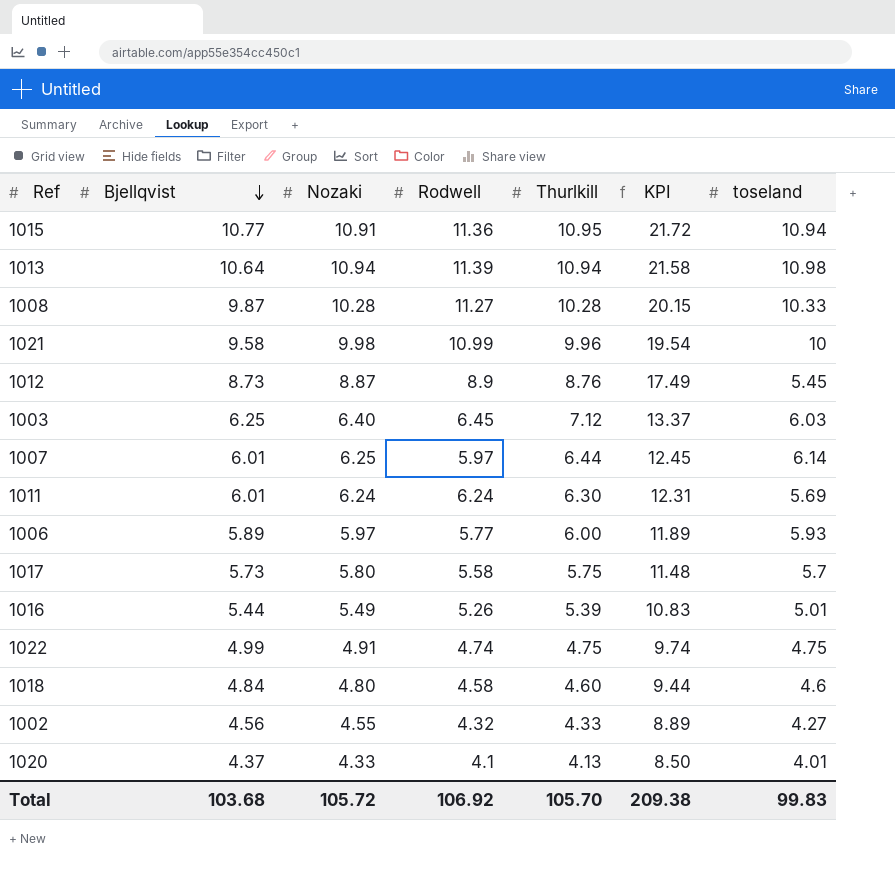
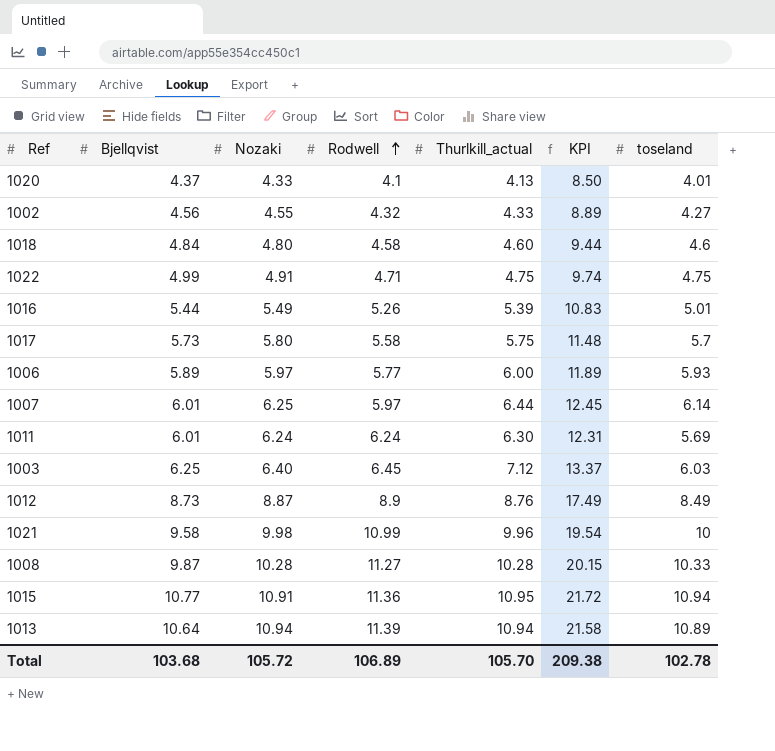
row order: Bjellqvist descending -> Rodwell ascending
column name: Thurlkill -> Thurlkill_actual
1022 | Rodwell: 4.74 -> 4.71
1012 | toseland: 5.45 -> 8.49
1013 | toseland: 10.98 -> 10.89
Total | Rodwell: 106.92 -> 106.89
Total | toseland: 99.83 -> 102.78

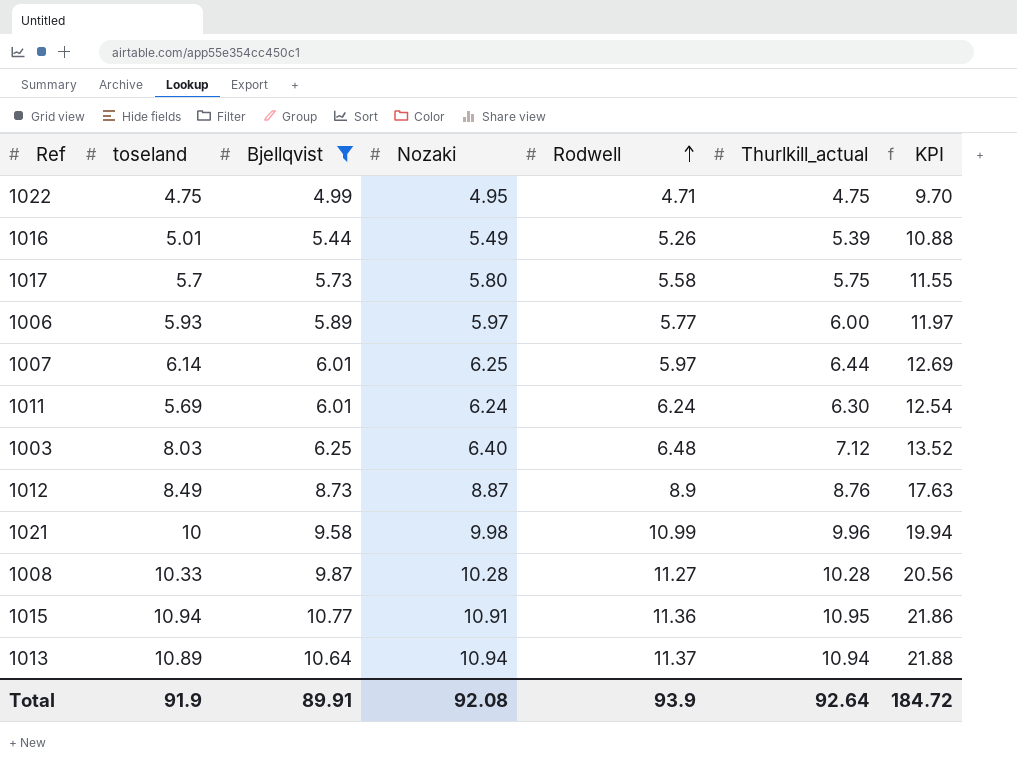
filter: none -> Bjellqvist >= 4.99
column toseland | position: 7 -> 2
column KPI | formula: [Bjellqvist] + [Thurlkill_actual] -> [Nozaki] + [Thurlkill_actual]
1022 | Nozaki: 4.91 -> 4.95
1003 | toseland: 6.03 -> 8.03
1003 | Rodwell: 6.45 -> 6.48
1013 | Rodwell: 11.39 -> 11.37
Total | toseland: 102.78 -> 91.9
Total | Bjellqvist: 103.68 -> 89.91
Total | Nozaki: 105.72 -> 92.08
Total | Rodwell: 106.89 -> 93.9
Total | Thurlkill_actual: 105.70 -> 92.64
Total | KPI: 209.38 -> 184.72

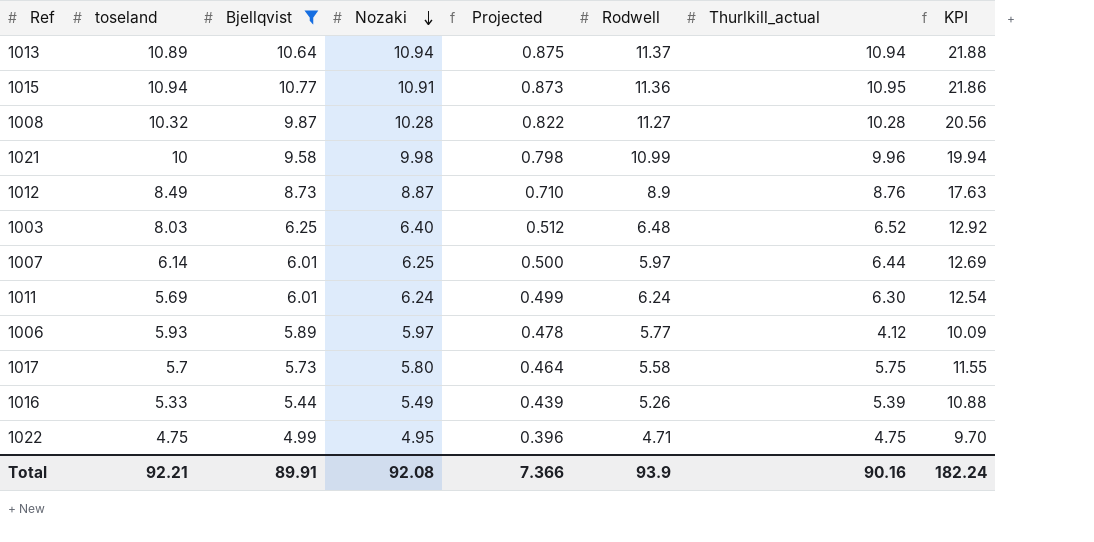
row order: Rodwell ascending -> Nozaki descending
column Projected | formula: none -> [Nozaki] * 0.08
1008 | toseland: 10.33 -> 10.32
1003 | Thurlkill_actual: 7.12 -> 6.52
1003 | KPI: 13.52 -> 12.92
1006 | Thurlkill_actual: 6.00 -> 4.12
1006 | KPI: 11.97 -> 10.09
1016 | toseland: 5.01 -> 5.33
Total | toseland: 91.9 -> 92.21
Total | Thurlkill_actual: 92.64 -> 90.16
Total | KPI: 184.72 -> 182.24

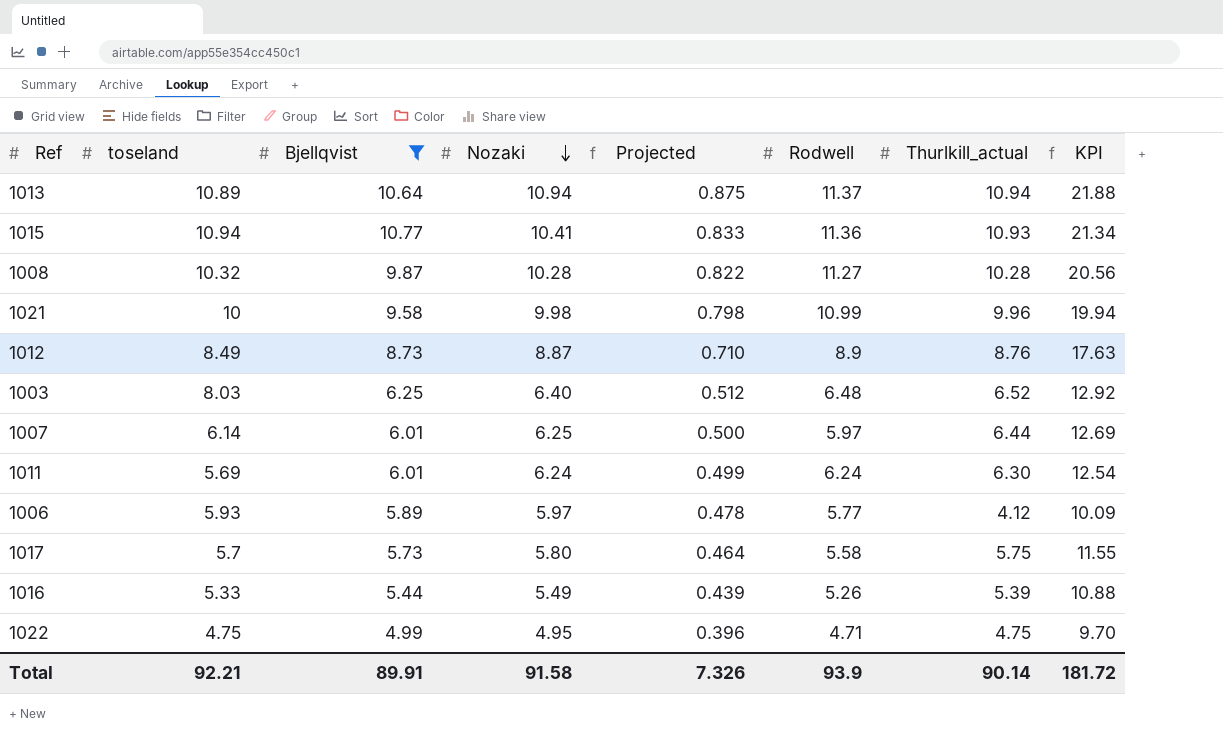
1015 | Nozaki: 10.91 -> 10.41
1015 | Projected: 0.873 -> 0.833
1015 | Thurlkill_actual: 10.95 -> 10.93
1015 | KPI: 21.86 -> 21.34
Total | Nozaki: 92.08 -> 91.58
Total | Projected: 7.366 -> 7.326
Total | Thurlkill_actual: 90.16 -> 90.14
Total | KPI: 182.24 -> 181.72

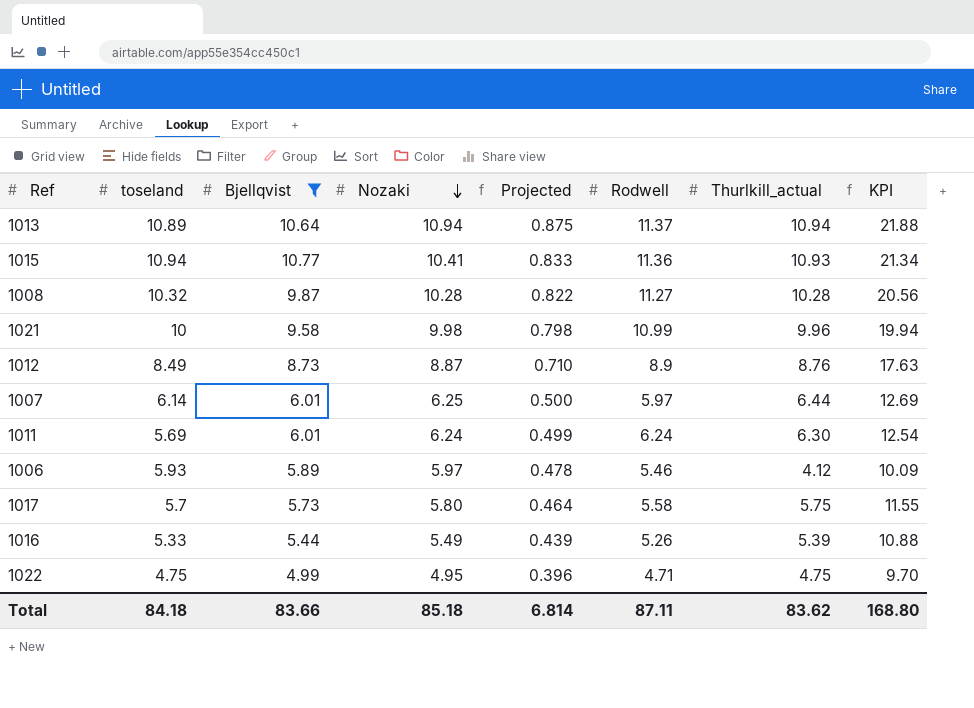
row 1003: 8.03 | 6.25 | 6.40 | 0.512 | 6.48 | 6.52 | 12.92 -> none
1006 | Rodwell: 5.77 -> 5.46
Total | toseland: 92.21 -> 84.18
Total | Bjellqvist: 89.91 -> 83.66
Total | Nozaki: 91.58 -> 85.18
Total | Projected: 7.326 -> 6.814
Total | Rodwell: 93.9 -> 87.11
Total | Thurlkill_actual: 90.14 -> 83.62
Total | KPI: 181.72 -> 168.80

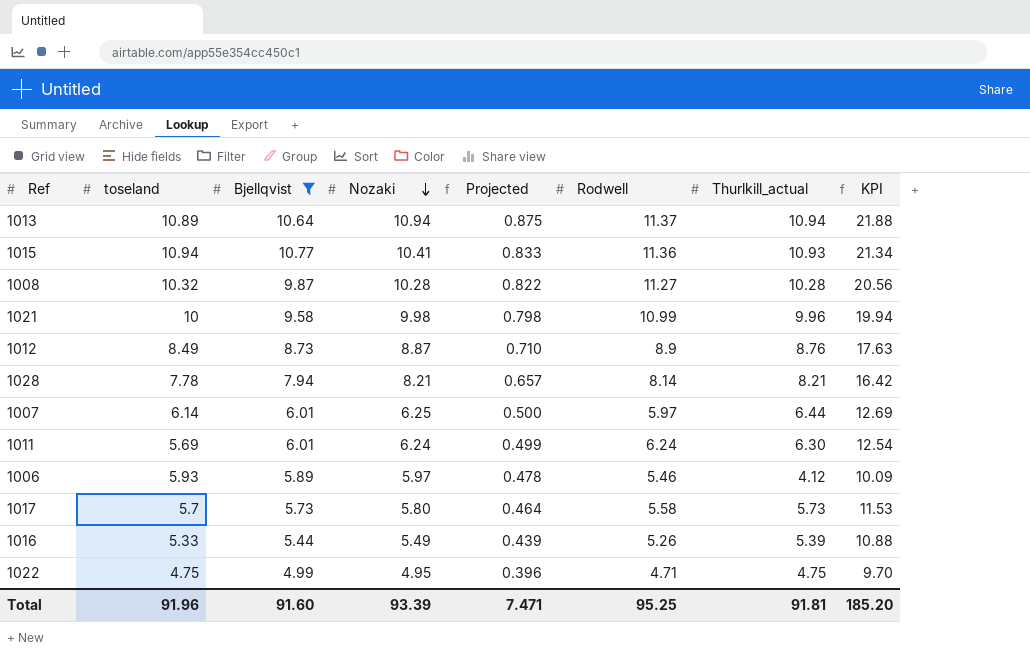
row 1028: none -> 7.78 | 7.94 | 8.21 | 0.657 | 8.14 | 8.21 | 16.42
1017 | Thurlkill_actual: 5.75 -> 5.73
1017 | KPI: 11.55 -> 11.53
Total | toseland: 84.18 -> 91.96
Total | Bjellqvist: 83.66 -> 91.60
Total | Nozaki: 85.18 -> 93.39
Total | Projected: 6.814 -> 7.471
Total | Rodwell: 87.11 -> 95.25
Total | Thurlkill_actual: 83.62 -> 91.81
Total | KPI: 168.80 -> 185.20

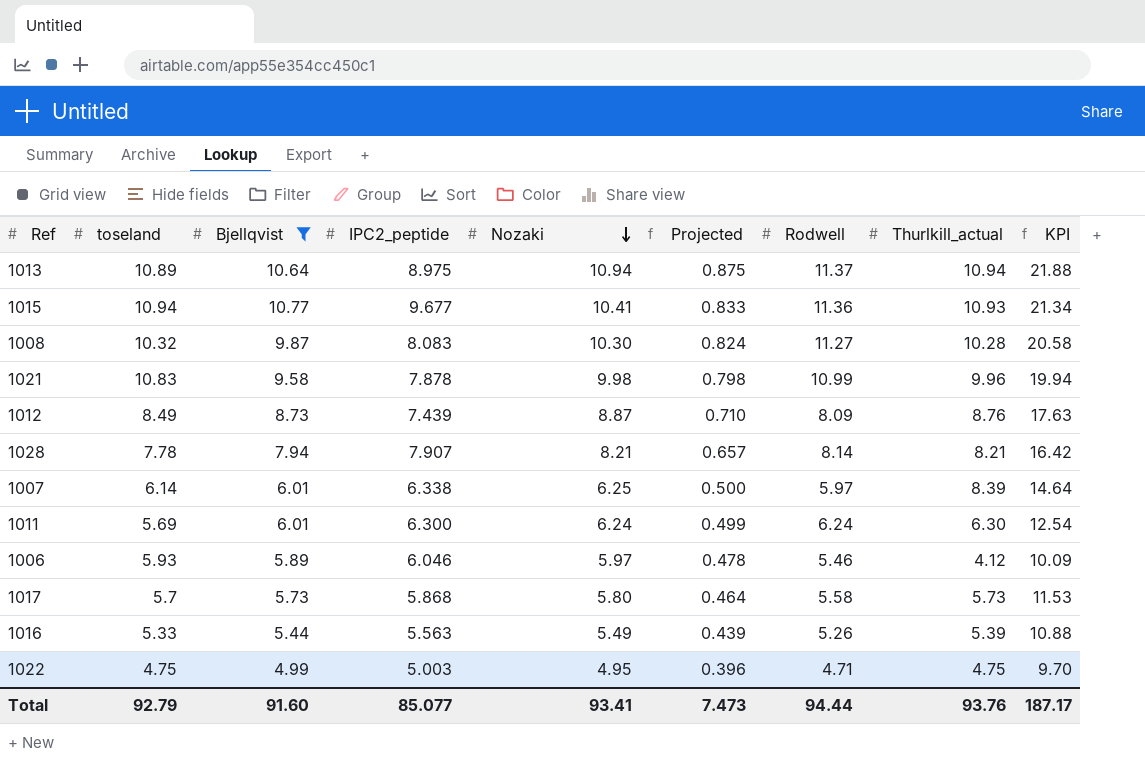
column IPC2_peptide | position: none -> 4
1008 | Nozaki: 10.28 -> 10.30
1008 | Projected: 0.822 -> 0.824
1008 | KPI: 20.56 -> 20.58
1021 | toseland: 10 -> 10.83
1012 | Rodwell: 8.9 -> 8.09
1007 | Thurlkill_actual: 6.44 -> 8.39
1007 | KPI: 12.69 -> 14.64
Total | toseland: 91.96 -> 92.79
Total | Nozaki: 93.39 -> 93.41
Total | Projected: 7.471 -> 7.473
Total | Rodwell: 95.25 -> 94.44
Total | Thurlkill_actual: 91.81 -> 93.76
Total | KPI: 185.20 -> 187.17

